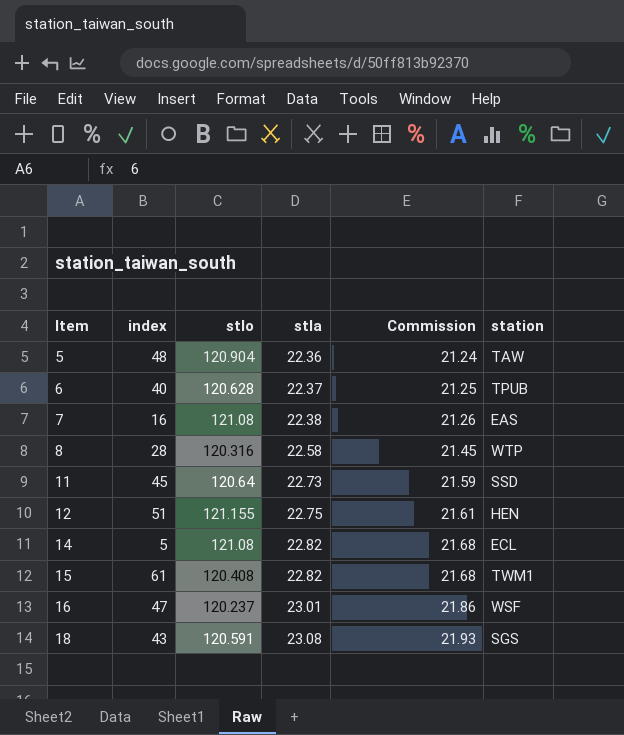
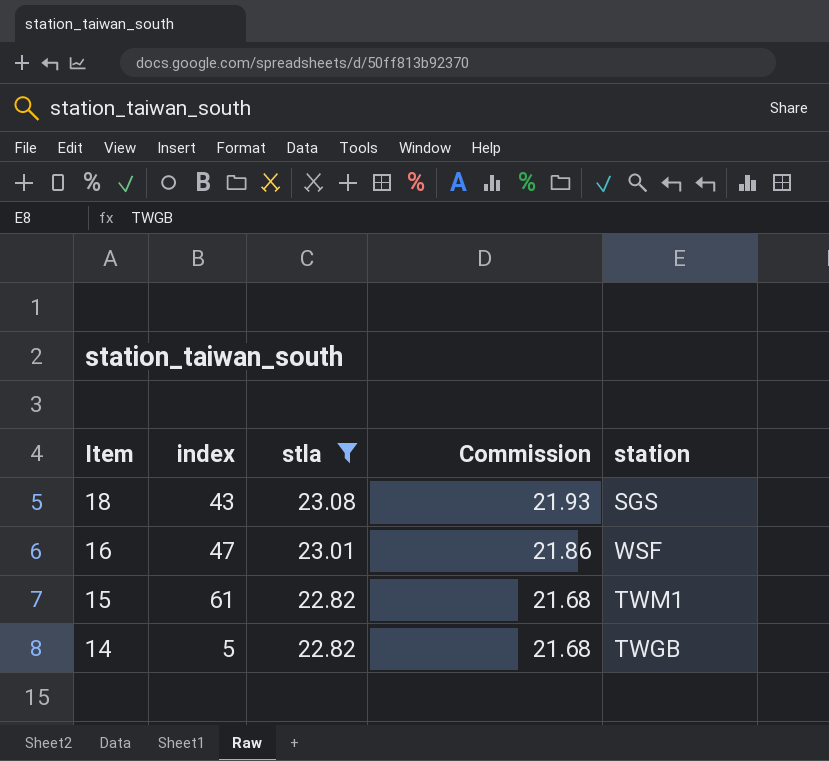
filter: none -> stla >= 22.82
row order: Item ascending -> Item descending
column stlo | position: 3 -> none
14 | station: ECL -> TWGB

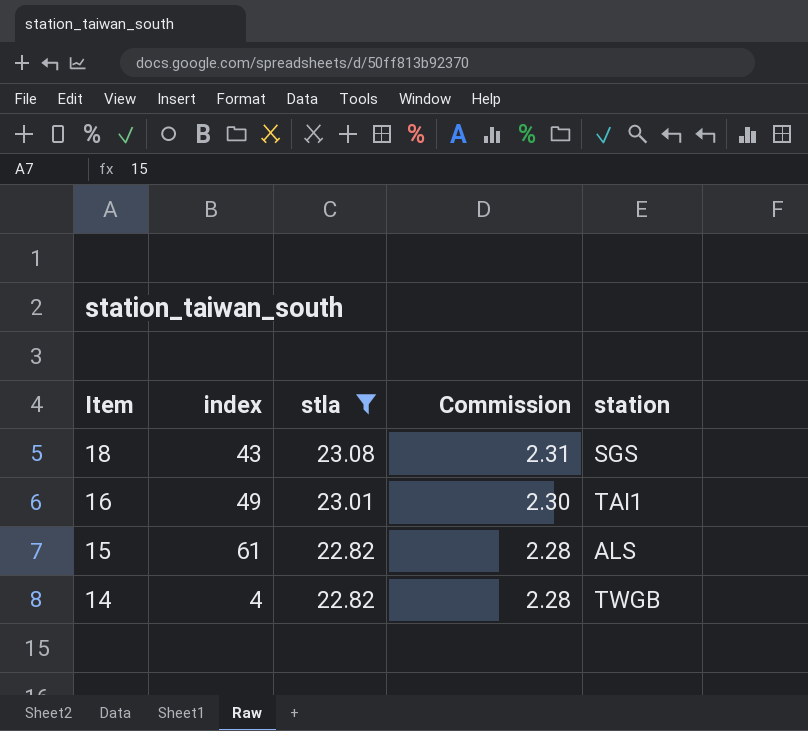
column Commission | formula: [stla] * 0.95 -> [stla] * 0.1
16 | index: 47 -> 49
16 | station: WSF -> TAI1
15 | station: TWM1 -> ALS
14 | index: 5 -> 4

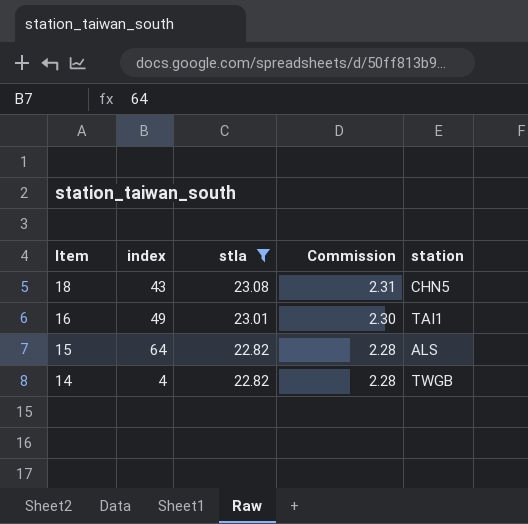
18 | station: SGS -> CHN5
15 | index: 61 -> 64

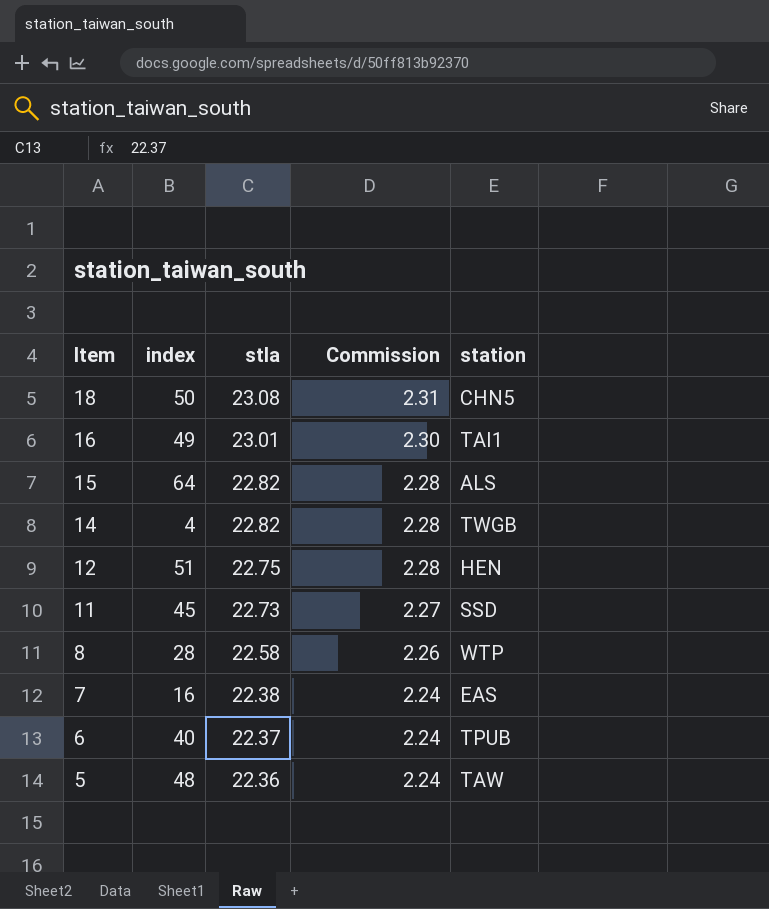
filter: stla >= 22.82 -> none
18 | index: 43 -> 50

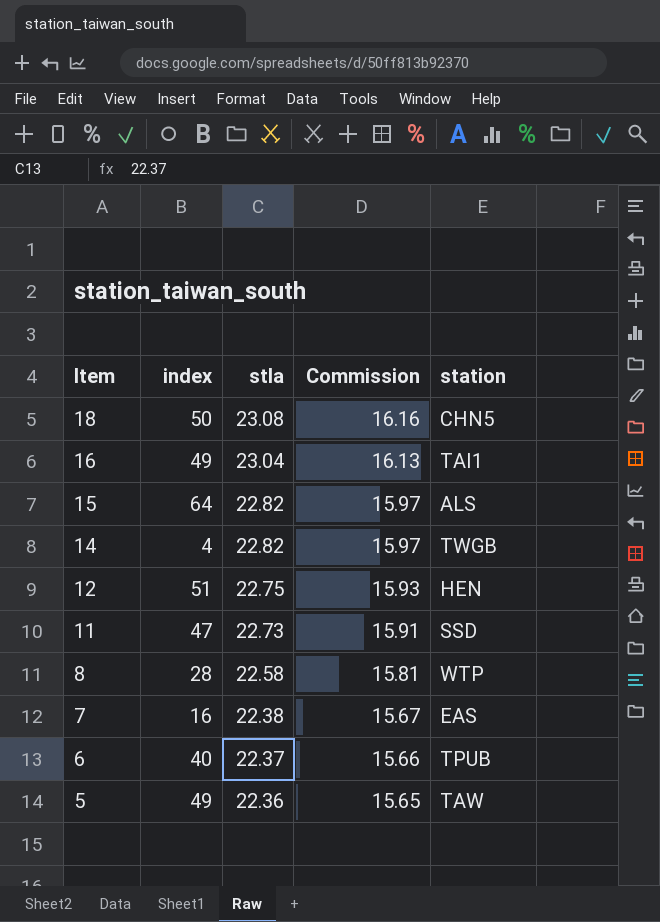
column Commission | formula: [stla] * 0.1 -> [stla] * 0.7
16 | stla: 23.01 -> 23.04
11 | index: 45 -> 47
5 | index: 48 -> 49

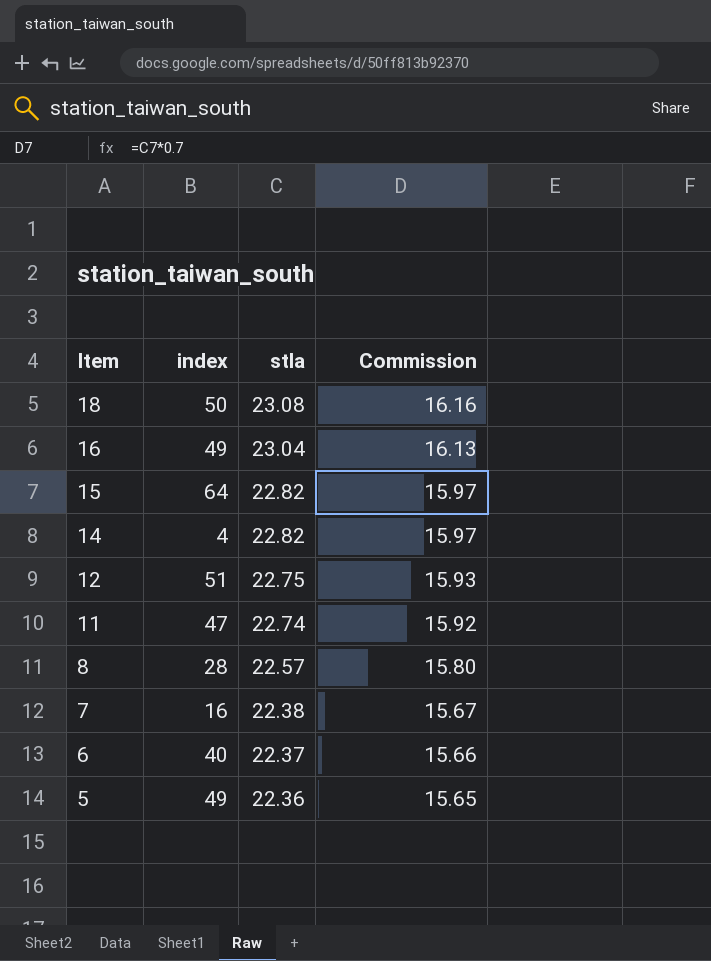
column station | position: 5 -> none
11 | stla: 22.73 -> 22.74
11 | Commission: 15.91 -> 15.92
8 | stla: 22.58 -> 22.57
8 | Commission: 15.81 -> 15.80

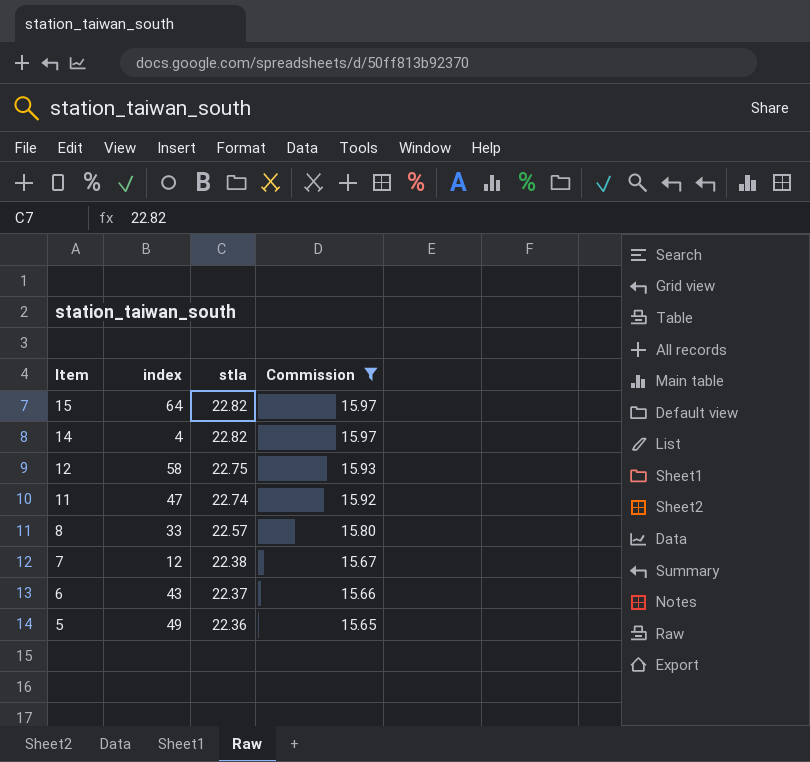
filter: none -> Commission <= 15.97
12 | index: 51 -> 58
8 | index: 28 -> 33
7 | index: 16 -> 12
6 | index: 40 -> 43

